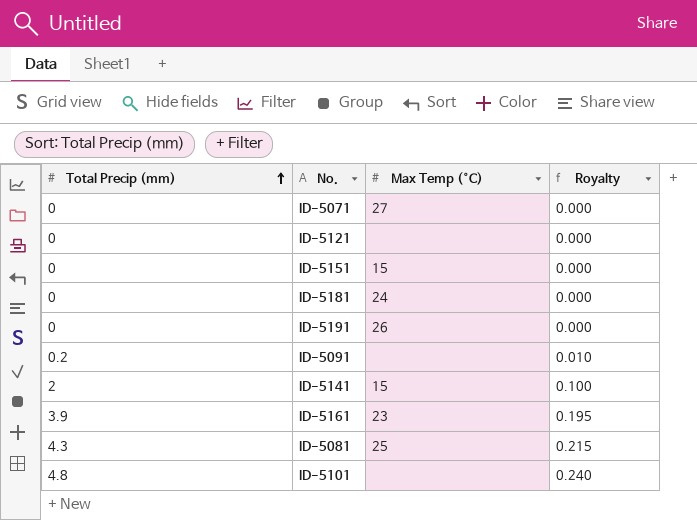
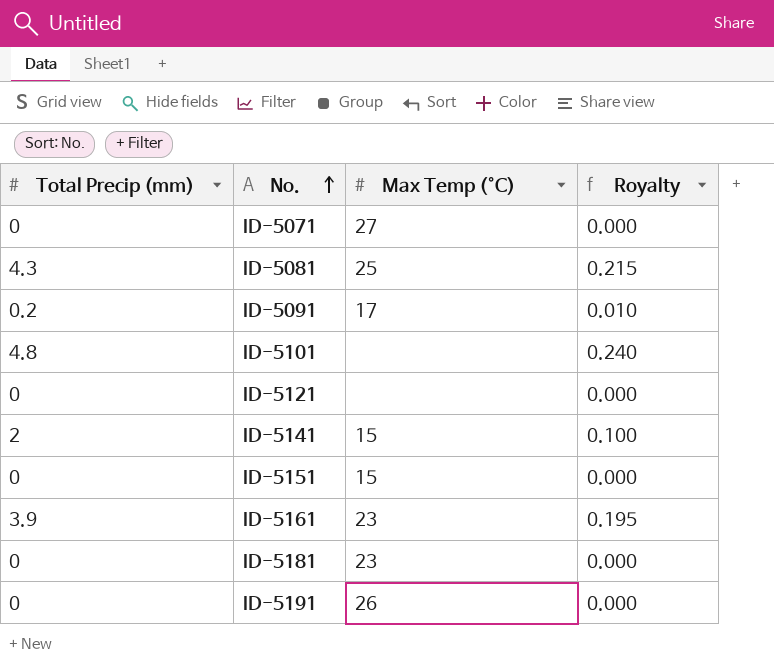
row order: Total Precip (mm) ascending -> No. ascending
ID-5091 | Max Temp (°C): none -> 17
ID-5181 | Max Temp (°C): 24 -> 23

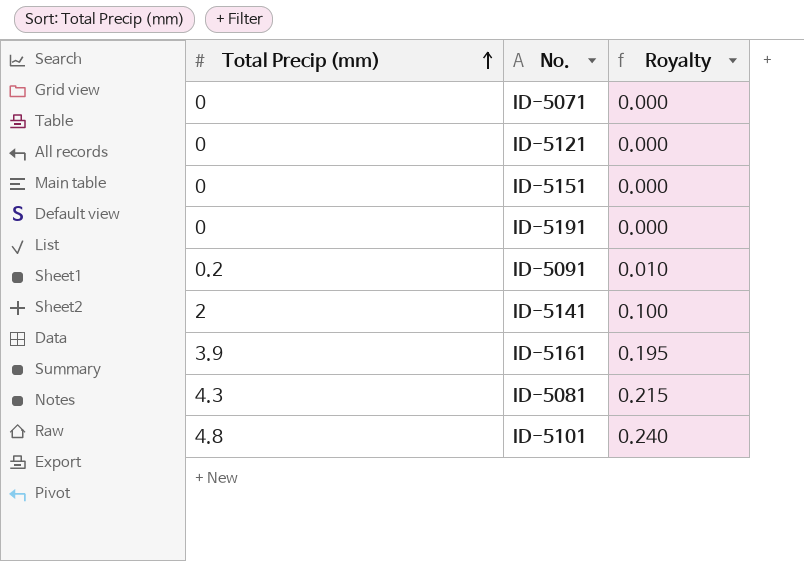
row order: No. ascending -> Total Precip (mm) ascending
column Max Temp (°C) | position: 3 -> none
row ID-5181: 0 | 23 | 0.000 -> none

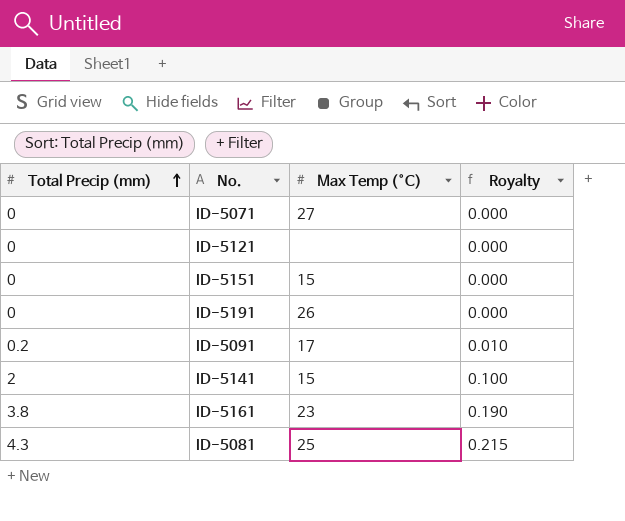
column Max Temp (°C) | position: none -> 3
row ID-5101: 4.8 | 0.240 -> none
ID-5161 | Total Precip (mm): 3.9 -> 3.8
ID-5161 | Royalty: 0.195 -> 0.190

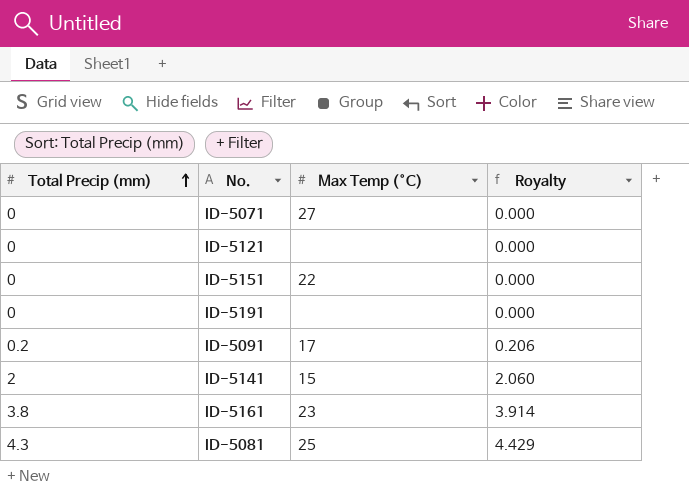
column Royalty | formula: [Total Precip (mm)] * 0.05 -> [Total Precip (mm)] * 1.03
ID-5151 | Max Temp (°C): 15 -> 22
ID-5191 | Max Temp (°C): 26 -> none

